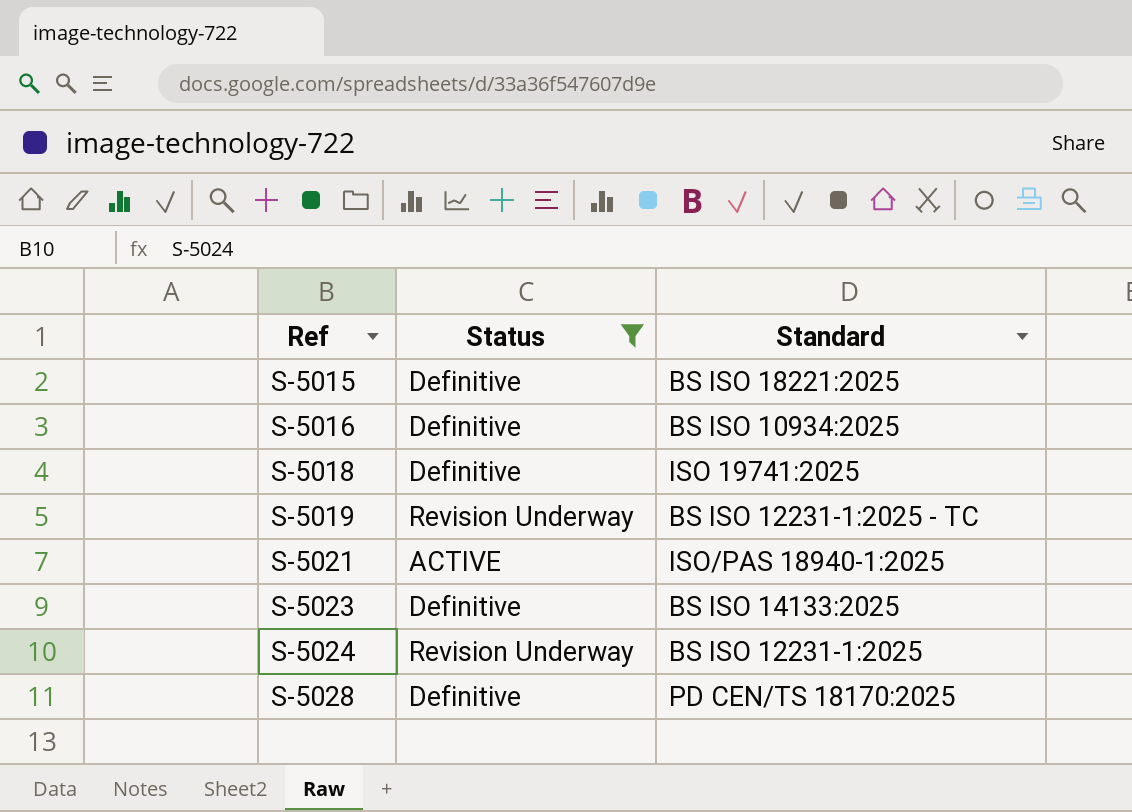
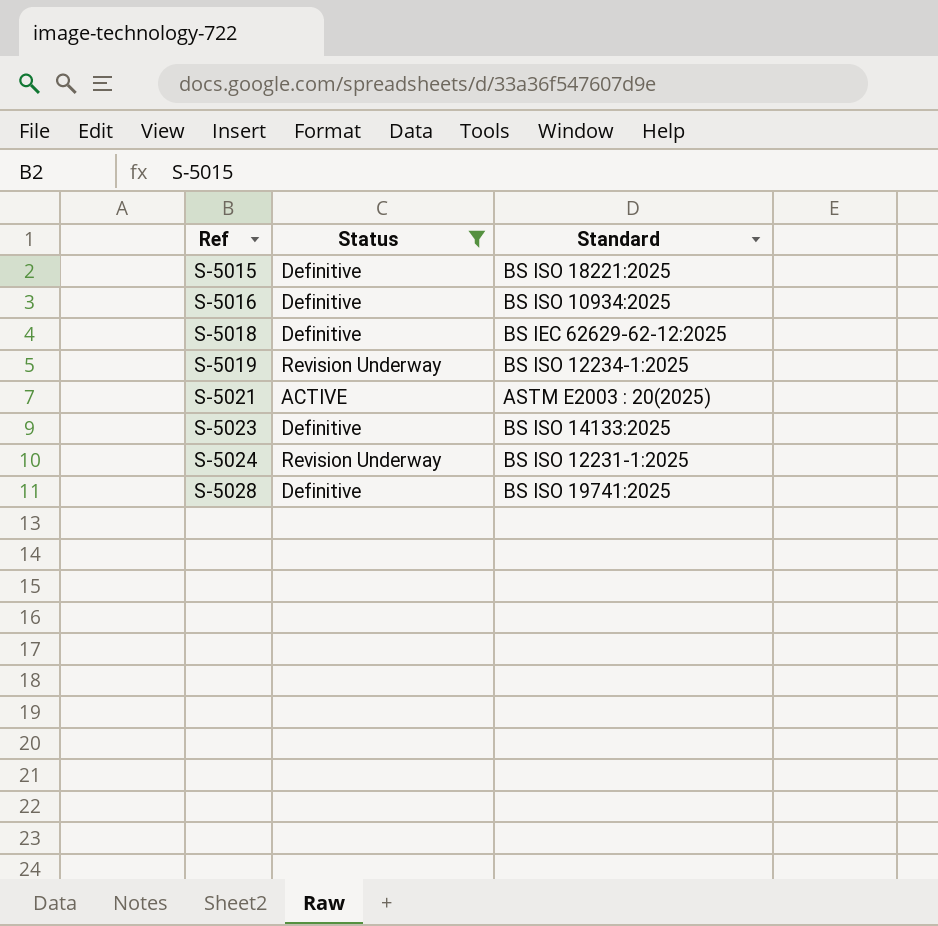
S-5018 | Standard: ISO 19741:2025 -> BS IEC 62629-62-12:2025
S-5019 | Standard: BS ISO 12231-1:2025 - TC -> BS ISO 12234-1:2025
S-5021 | Standard: ISO/PAS 18940-1:2025 -> ASTM E2003 : 20(2025)
S-5028 | Standard: PD CEN/TS 18170:2025 -> BS ISO 19741:2025

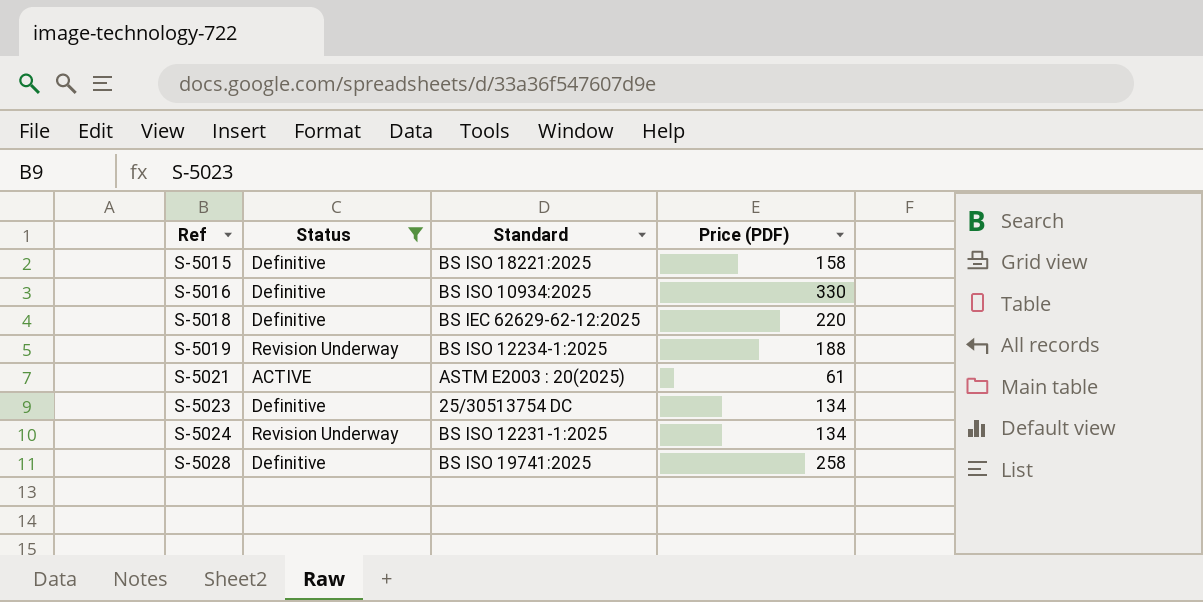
column Price (PDF) | position: none -> 4
S-5023 | Standard: BS ISO 14133:2025 -> 25/30513754 DC

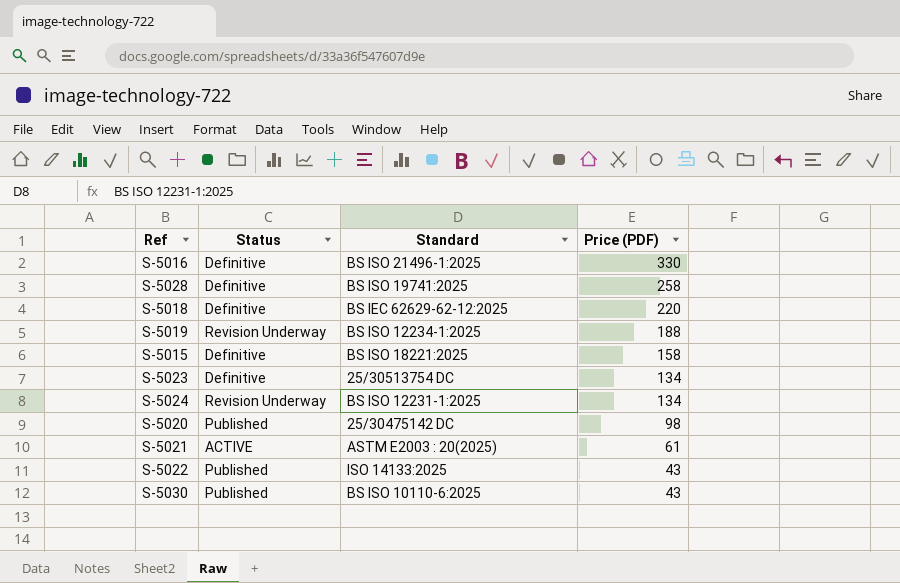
filter: Status != Published -> none
row order: Ref ascending -> Price (PDF) descending
S-5016 | Standard: BS ISO 10934:2025 -> BS ISO 21496-1:2025

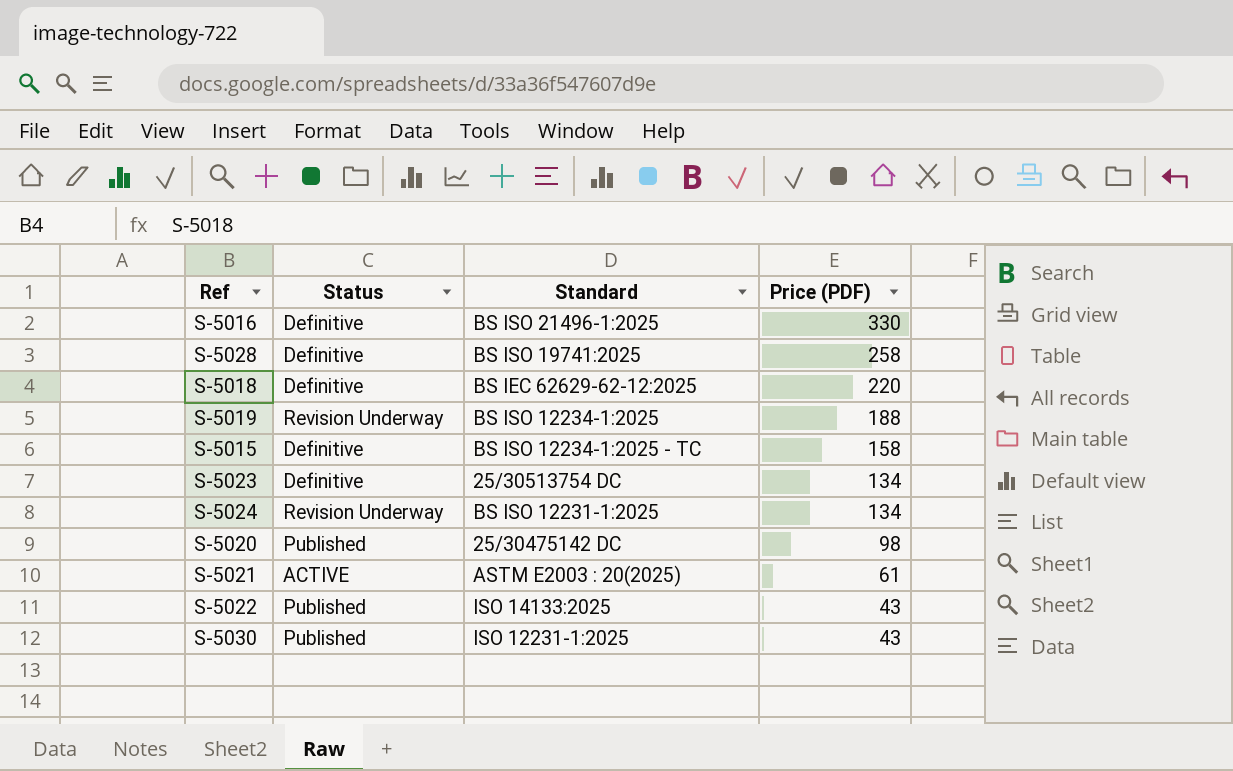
S-5015 | Standard: BS ISO 18221:2025 -> BS ISO 12234-1:2025 - TC
S-5030 | Standard: BS ISO 10110-6:2025 -> ISO 12231-1:2025

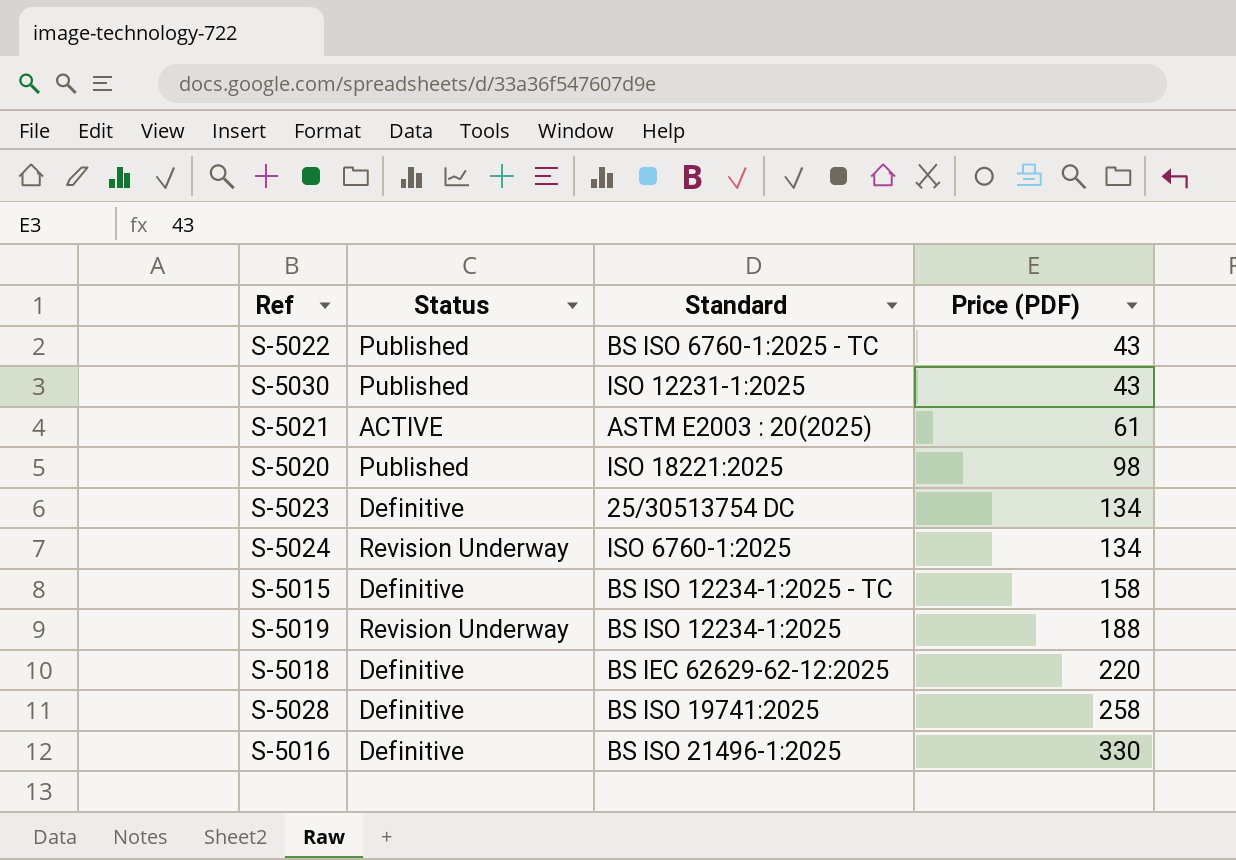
row order: Price (PDF) descending -> Price (PDF) ascending
S-5022 | Standard: ISO 14133:2025 -> BS ISO 6760-1:2025 - TC
S-5020 | Standard: 25/30475142 DC -> ISO 18221:2025
S-5024 | Standard: BS ISO 12231-1:2025 -> ISO 6760-1:2025

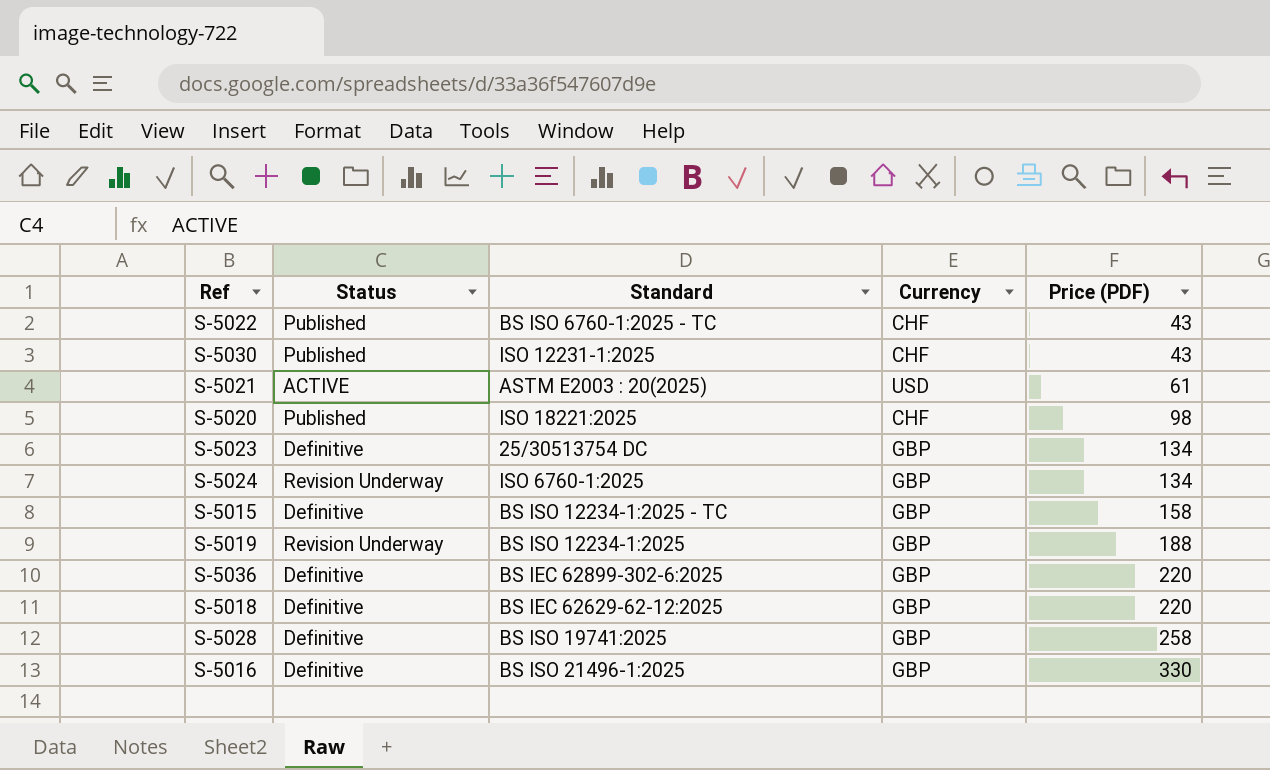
column Currency | position: none -> 4
row S-5036: none -> Definitive | BS IEC 62899-302-6:2025 | GBP | 220

